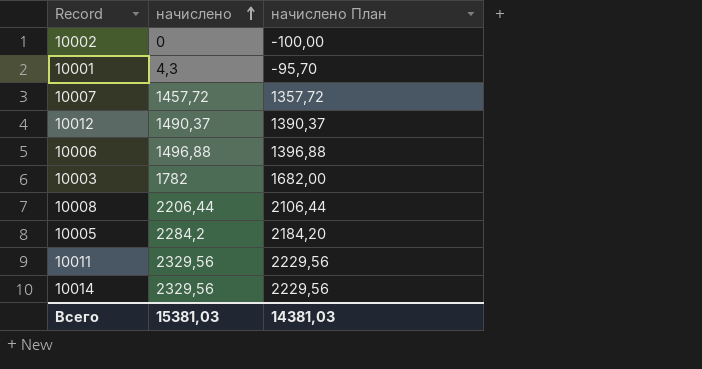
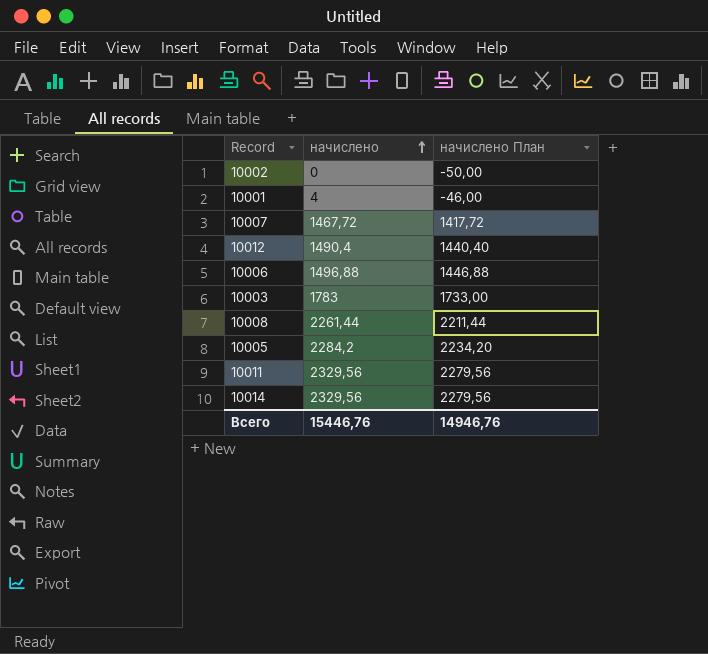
column начислено План | formula: [начислено] - 100 -> [начислено] - 50
10001 | начислено: 4,3 -> 4
10007 | начислено: 1457,72 -> 1467,72
10012 | начислено: 1490,37 -> 1490,4
10003 | начислено: 1782 -> 1783
10008 | начислено: 2206,44 -> 2261,44
Всего | начислено: 15381,03 -> 15446,76
Всего | начислено План: 14381,03 -> 14946,76

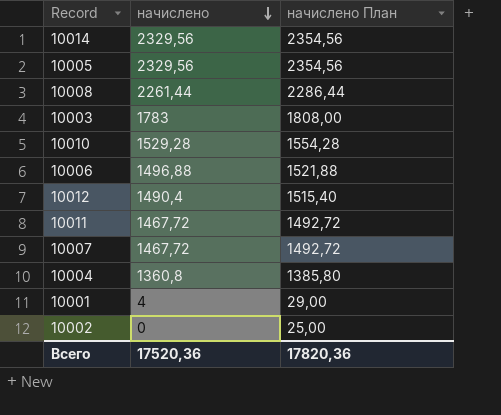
row order: начислено ascending -> начислено descending
column начислено План | formula: [начислено] - 50 -> [начислено] + 25
10005 | начислено: 2284,2 -> 2329,56
row 10010: none -> 1529,28 | 1554,28
10011 | начислено: 2329,56 -> 1467,72
row 10004: none -> 1360,8 | 1385,80
Всего | начислено: 15446,76 -> 17520,36
Всего | начислено План: 14946,76 -> 17820,36

